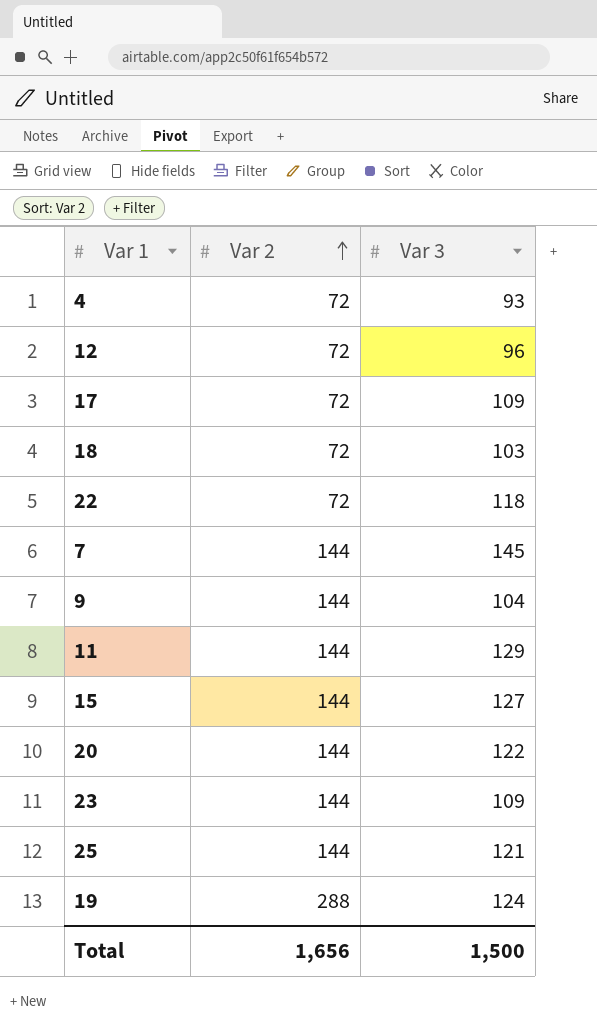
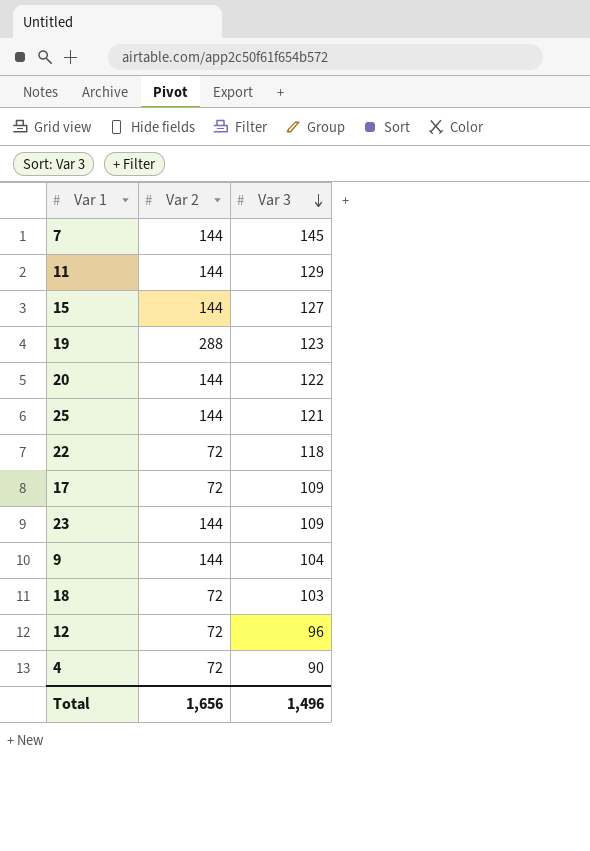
row order: Var 2 ascending -> Var 3 descending
19 | Var 3: 124 -> 123
4 | Var 3: 93 -> 90
Total | Var 3: 1,500 -> 1,496

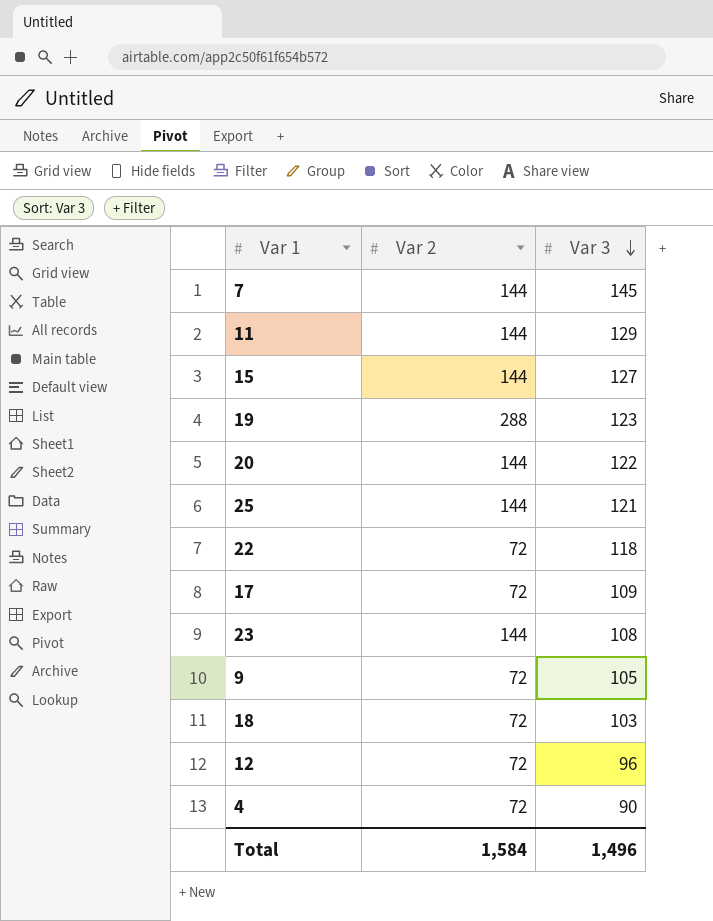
23 | Var 3: 109 -> 108
9 | Var 2: 144 -> 72
9 | Var 3: 104 -> 105
Total | Var 2: 1,656 -> 1,584

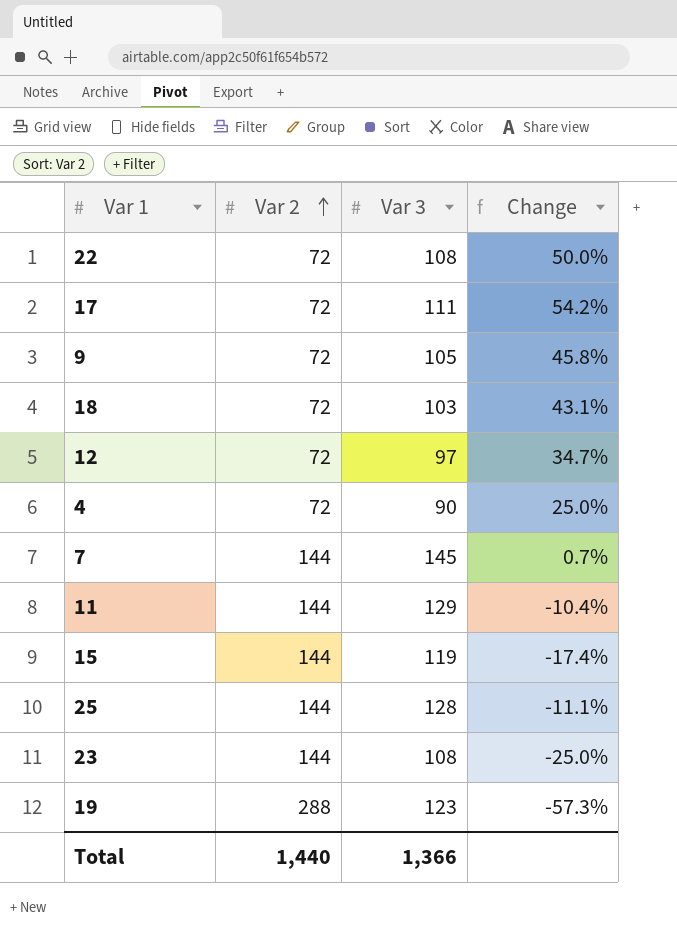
row order: Var 3 descending -> Var 2 ascending
column Change | formula: none -> ([Var 3] - [Var 2]) / [Var 2]
row 20: 144 | 122 -> none
22 | Var 3: 118 -> 108
17 | Var 3: 109 -> 111
12 | Var 3: 96 -> 97
15 | Var 3: 127 -> 119
25 | Var 3: 121 -> 128
Total | Var 2: 1,584 -> 1,440
Total | Var 3: 1,496 -> 1,366

